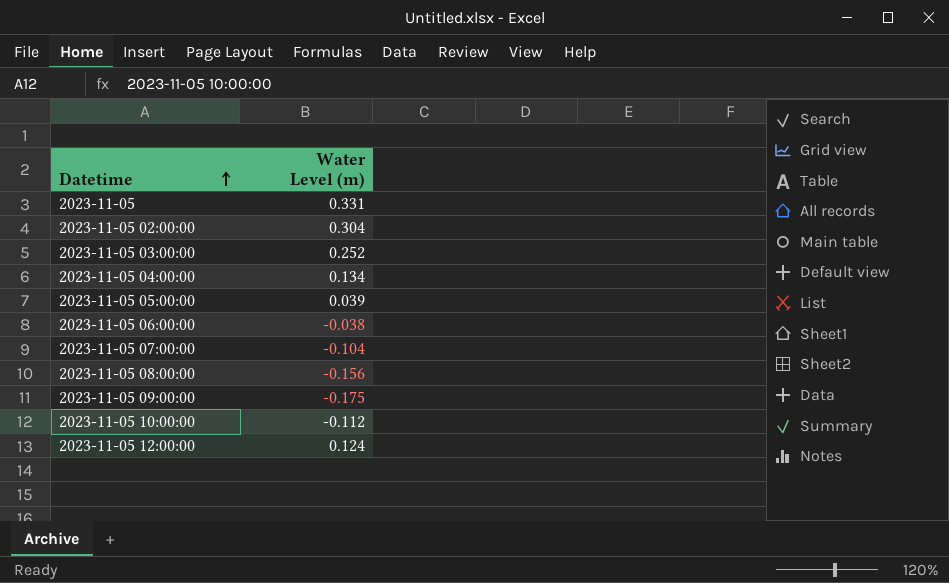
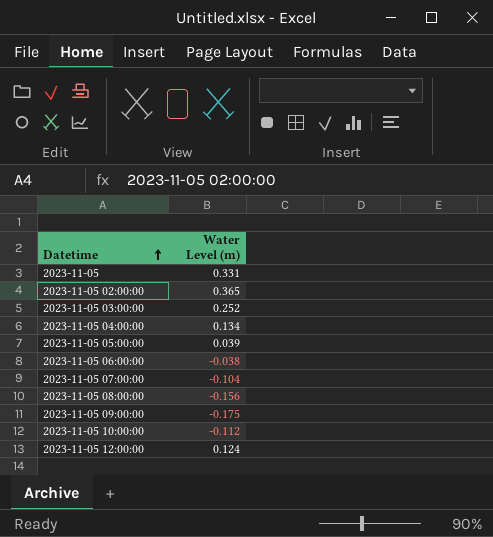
2023-11-05 02:00:00 | Water Level (m): 0.304 -> 0.365

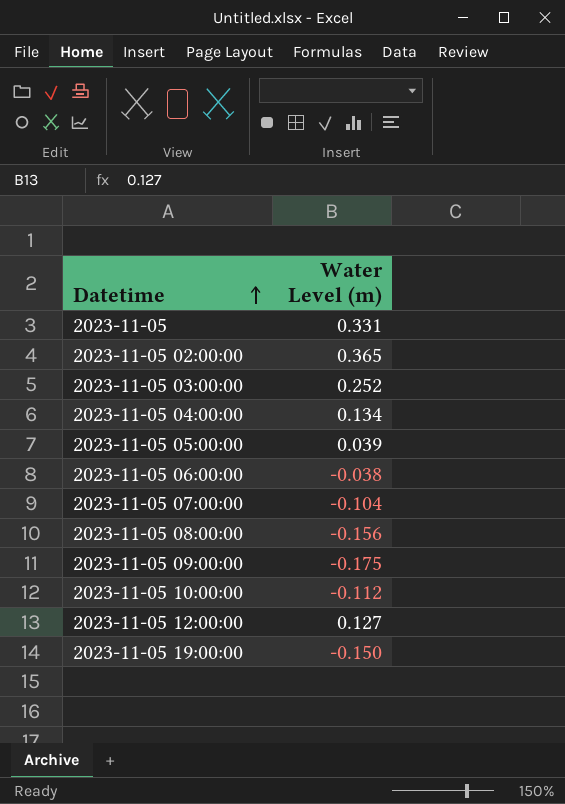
2023-11-05 12:00:00 | Water Level (m): 0.124 -> 0.127
row 2023-11-05 19:00:00: none -> -0.150

